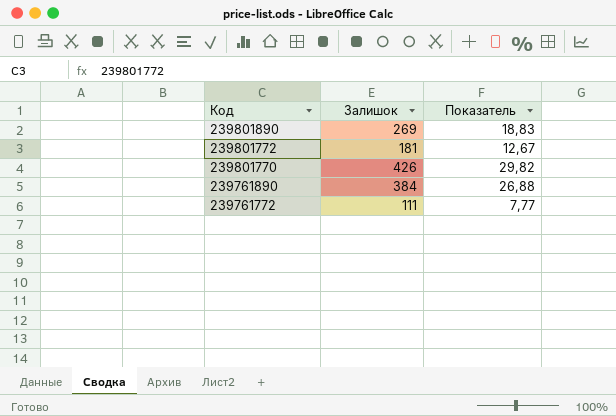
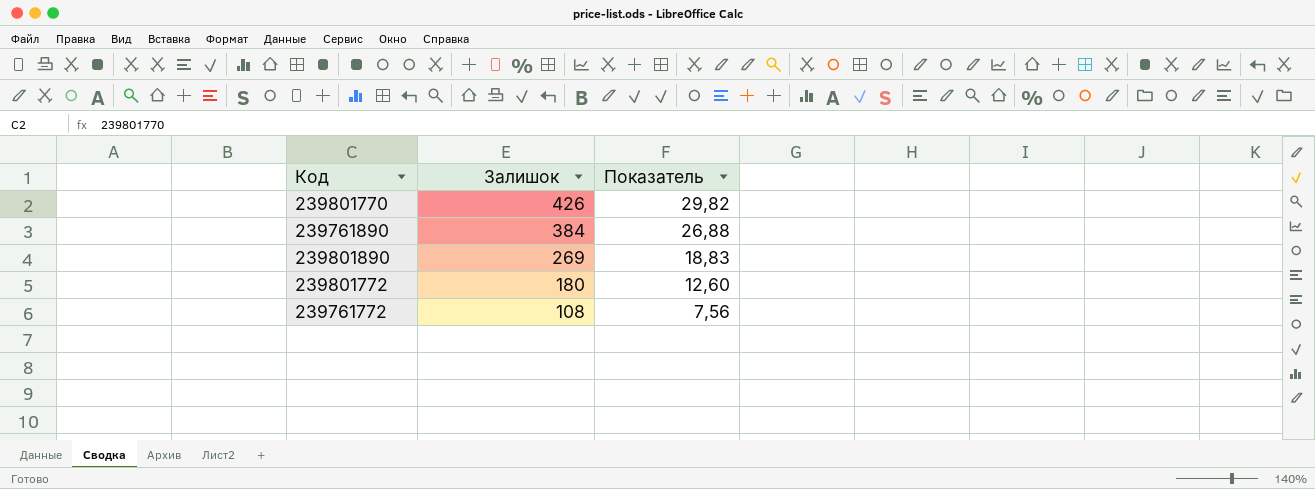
row order: Код descending -> Залишок descending
239801772 | Залишок: 181 -> 180
239801772 | Показатель: 12,67 -> 12,60
239761772 | Залишок: 111 -> 108
239761772 | Показатель: 7,77 -> 7,56

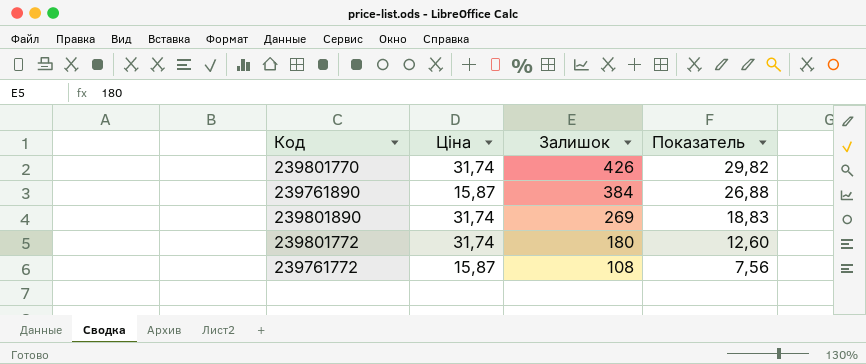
column Ціна | position: none -> 2

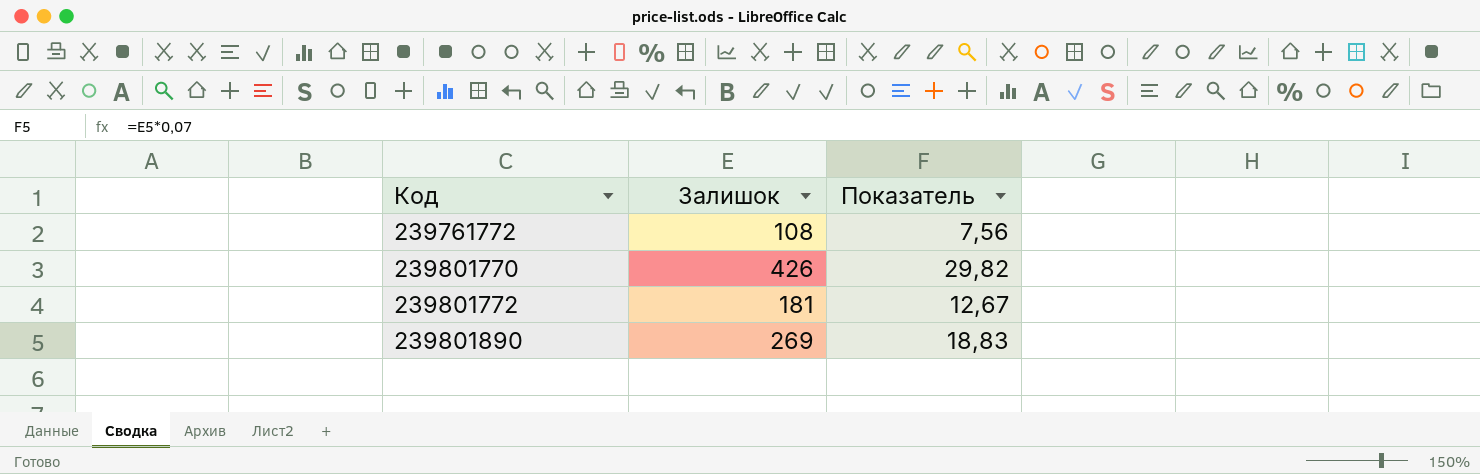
row order: Залишок descending -> Код ascending
column Ціна | position: 2 -> none
row 239761890: 15,87 | 384 | 26,88 -> none
239801772 | Залишок: 180 -> 181
239801772 | Показатель: 12,60 -> 12,67

